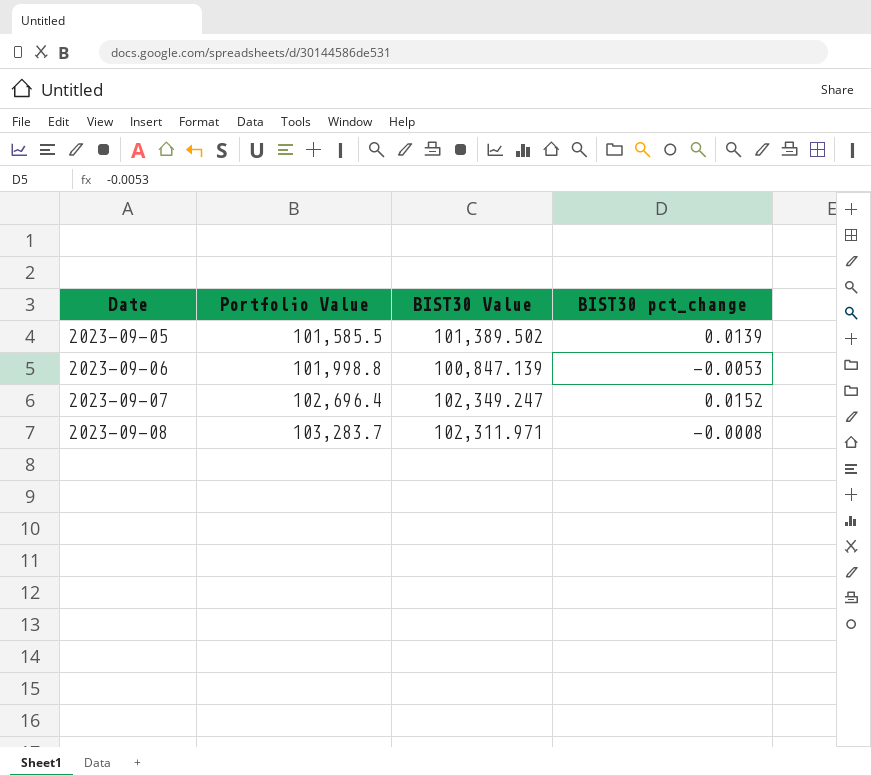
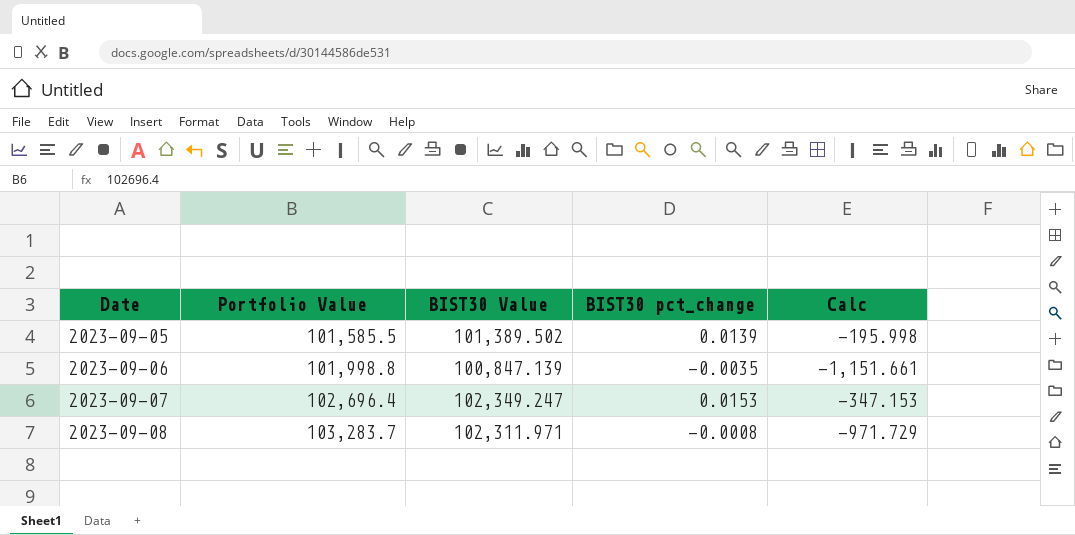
column Calc | formula: none -> [BIST30 Value] - [Portfolio Value]
2023-09-06 | BIST30 pct_change: -0.0053 -> -0.0035
2023-09-07 | BIST30 pct_change: 0.0152 -> 0.0153

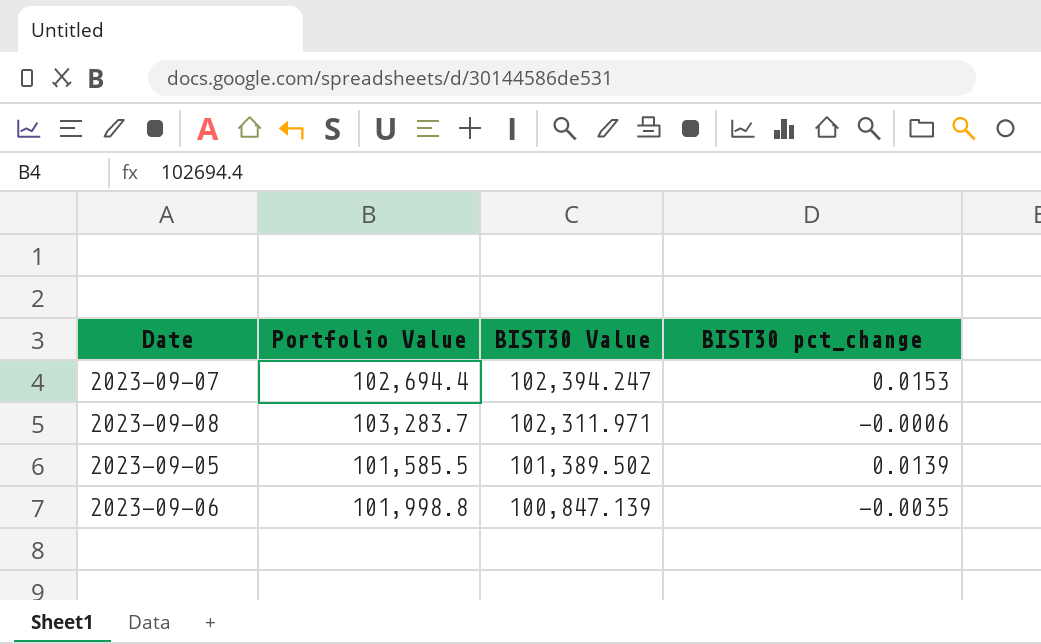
row order: Date ascending -> BIST30 Value descending
column Calc | formula: [BIST30 Value] - [Portfolio Value] -> none
2023-09-07 | Portfolio Value: 102,696.4 -> 102,694.4
2023-09-07 | BIST30 Value: 102,349.247 -> 102,394.247
2023-09-08 | BIST30 pct_change: -0.0008 -> -0.0006

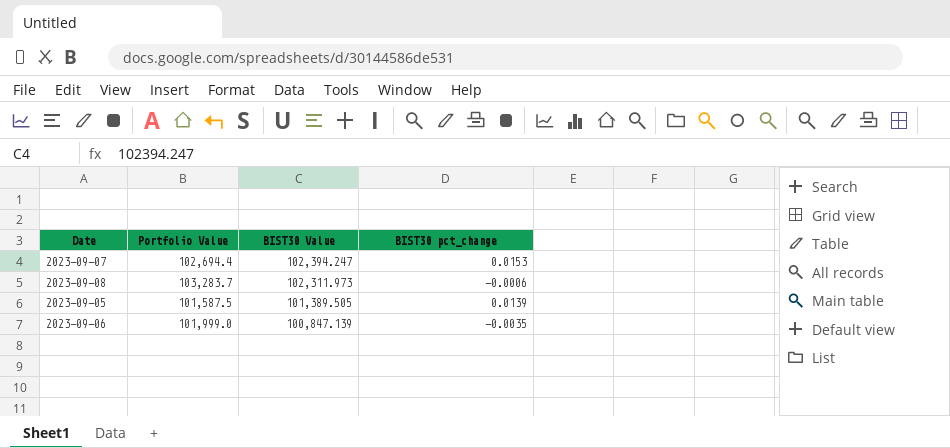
2023-09-08 | BIST30 Value: 102,311.971 -> 102,311.973
2023-09-05 | Portfolio Value: 101,585.5 -> 101,587.5
2023-09-05 | BIST30 Value: 101,389.502 -> 101,389.505
2023-09-06 | Portfolio Value: 101,998.8 -> 101,999.0

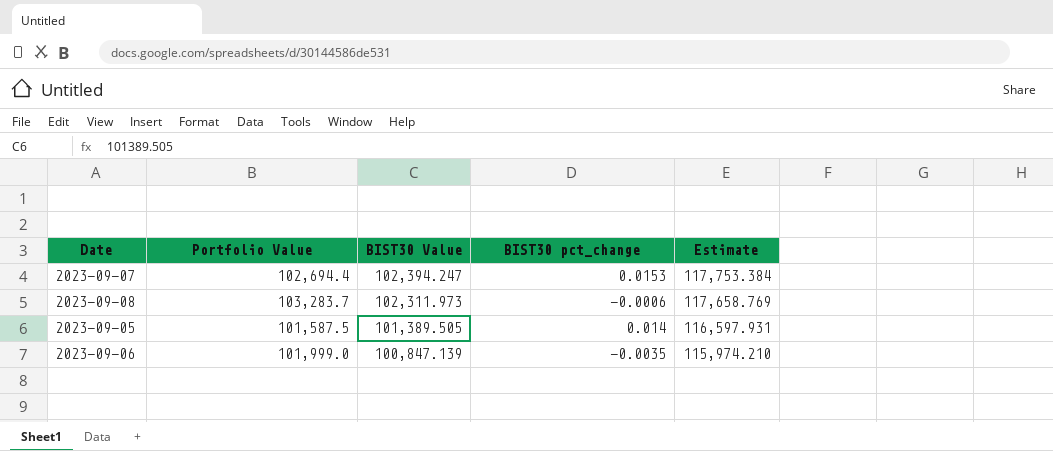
column Estimate | formula: none -> [BIST30 Value] * 1.15
2023-09-05 | BIST30 pct_change: 0.0139 -> 0.014

